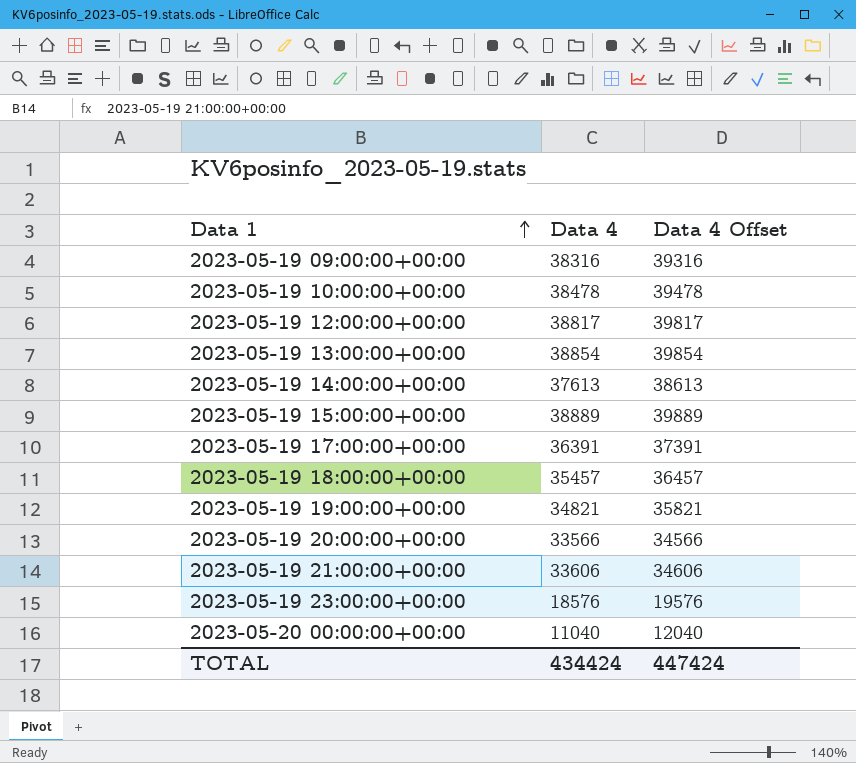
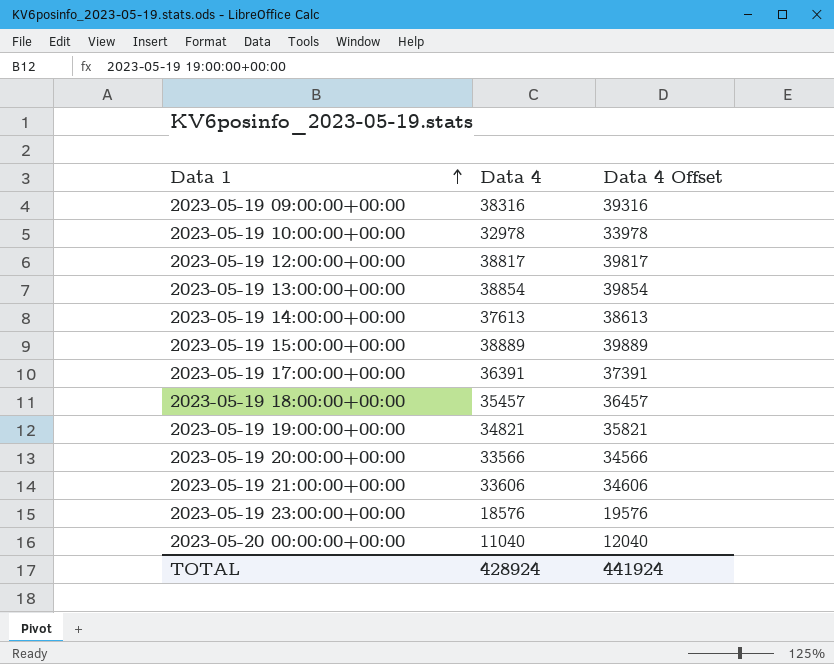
2023-05-19 10:00:00+00:00 | Data 4: 38478 -> 32978
2023-05-19 10:00:00+00:00 | Data 4 Offset: 39478 -> 33978
TOTAL | Data 4: 434424 -> 428924
TOTAL | Data 4 Offset: 447424 -> 441924

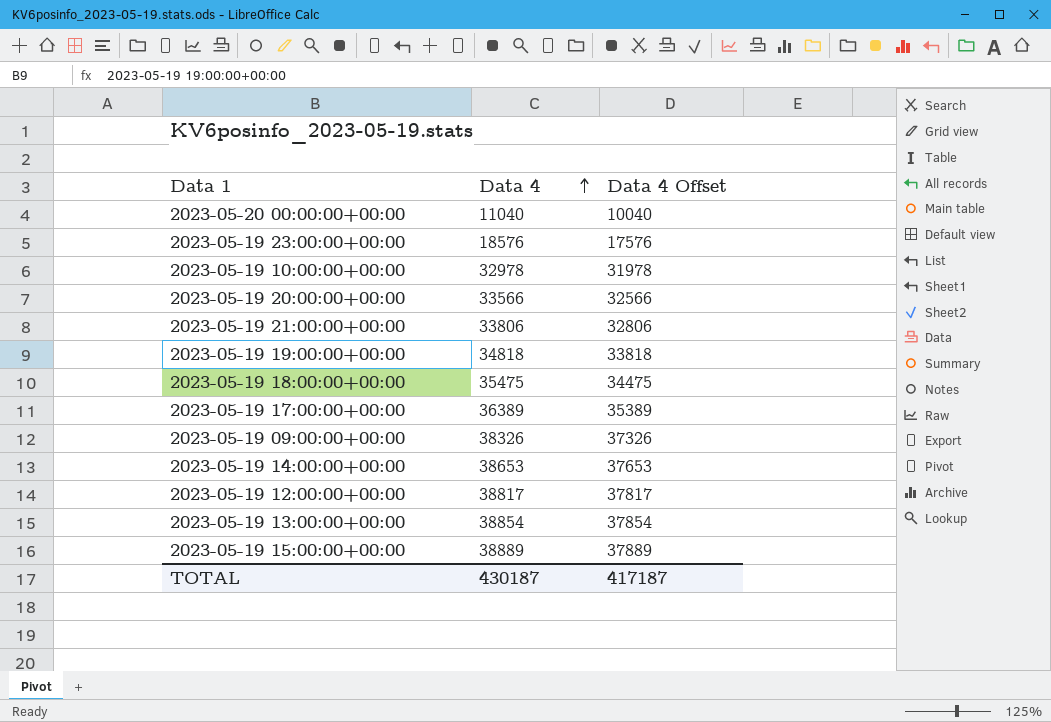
row order: Data 1 ascending -> Data 4 ascending
column Data 4 Offset | formula: [Data 4] + 1000 -> [Data 4] - 1000
2023-05-19 21:00:00+00:00 | Data 4: 33606 -> 33806
2023-05-19 19:00:00+00:00 | Data 4: 34821 -> 34818
2023-05-19 18:00:00+00:00 | Data 4: 35457 -> 35475
2023-05-19 17:00:00+00:00 | Data 4: 36391 -> 36389
2023-05-19 09:00:00+00:00 | Data 4: 38316 -> 38326
2023-05-19 14:00:00+00:00 | Data 4: 37613 -> 38653
TOTAL | Data 4: 428924 -> 430187
TOTAL | Data 4 Offset: 441924 -> 417187

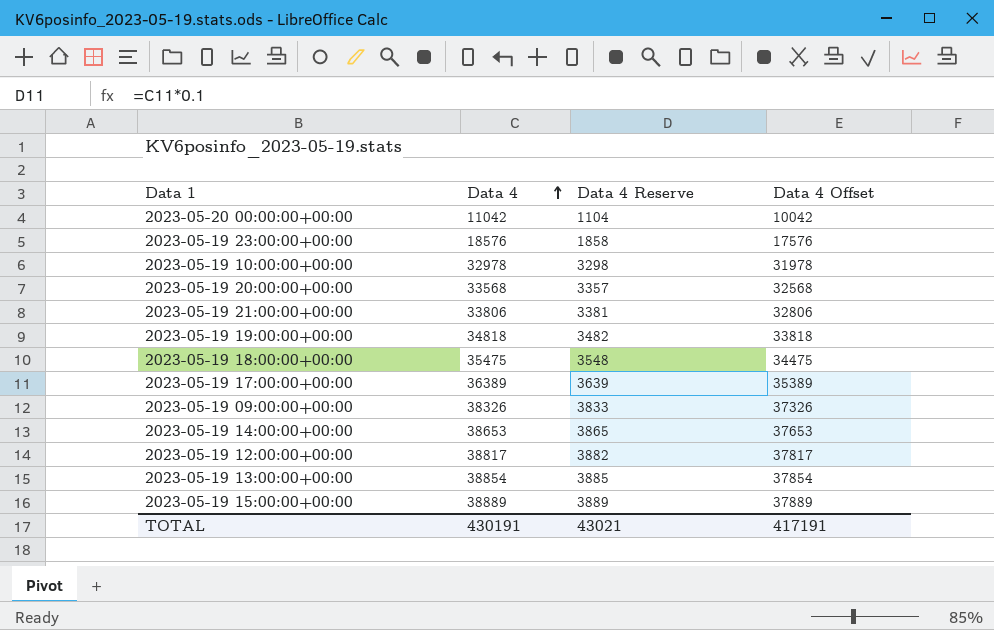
column Data 4 Reserve | formula: none -> [Data 4] * 0.1
2023-05-20 00:00:00+00:00 | Data 4: 11040 -> 11042
2023-05-20 00:00:00+00:00 | Data 4 Offset: 10040 -> 10042
2023-05-19 20:00:00+00:00 | Data 4: 33566 -> 33568
2023-05-19 20:00:00+00:00 | Data 4 Offset: 32566 -> 32568
TOTAL | Data 4: 430187 -> 430191
TOTAL | Data 4 Offset: 417187 -> 417191

